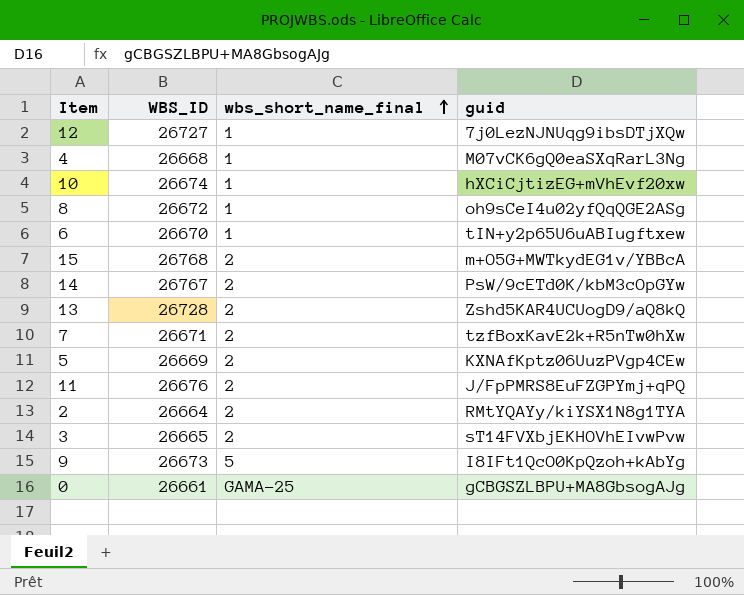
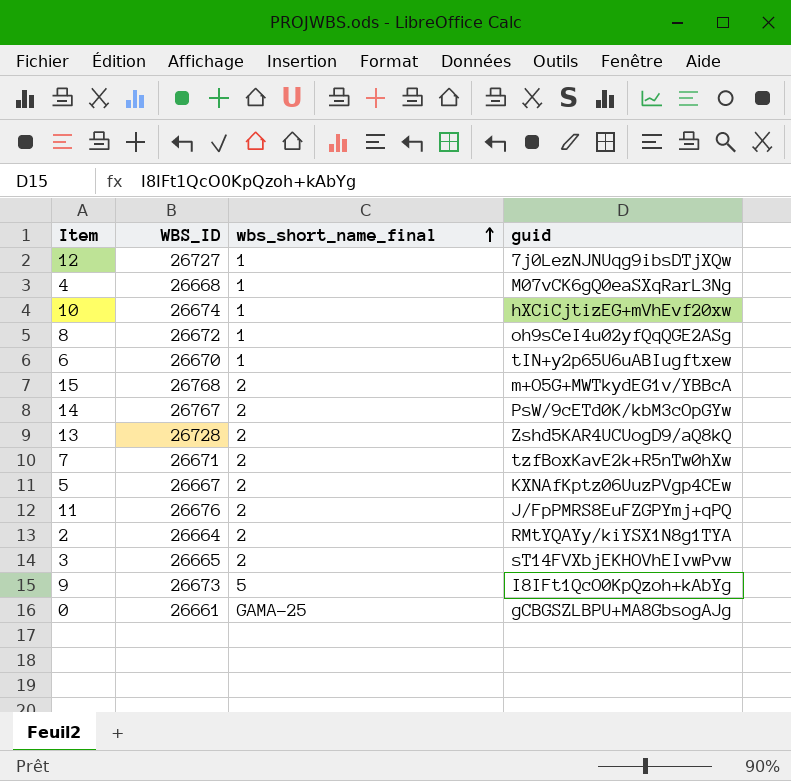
5 | WBS_ID: 26669 -> 26667

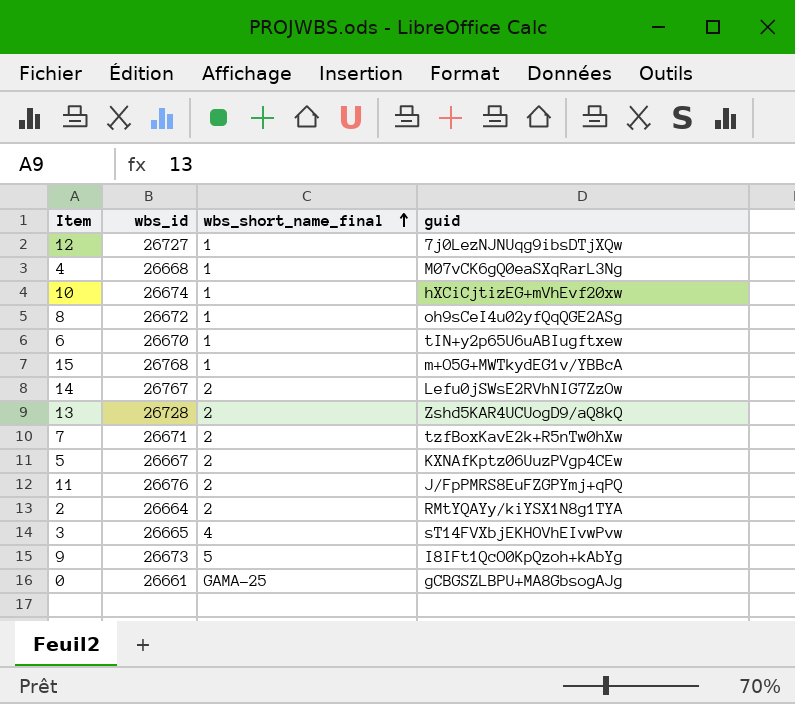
column name: WBS_ID -> wbs_id
15 | wbs_short_name_final: 2 -> 1
14 | guid: PsW/9cETd0K/kbM3cOpGYw -> Lefu0jSWsE2RVhNIG7ZzOw
3 | wbs_short_name_final: 2 -> 4

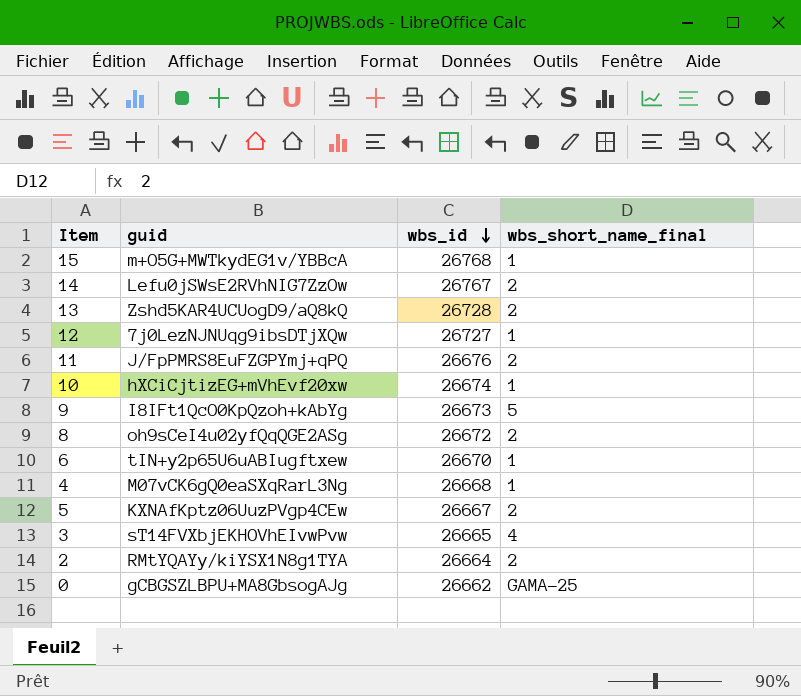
row order: wbs_short_name_final ascending -> wbs_id descending
column guid | position: 4 -> 2
row 7: 26671 | 2 | tzfBoxKavE2k+R5nTw0hXw -> none
8 | wbs_short_name_final: 1 -> 2
0 | wbs_id: 26661 -> 26662

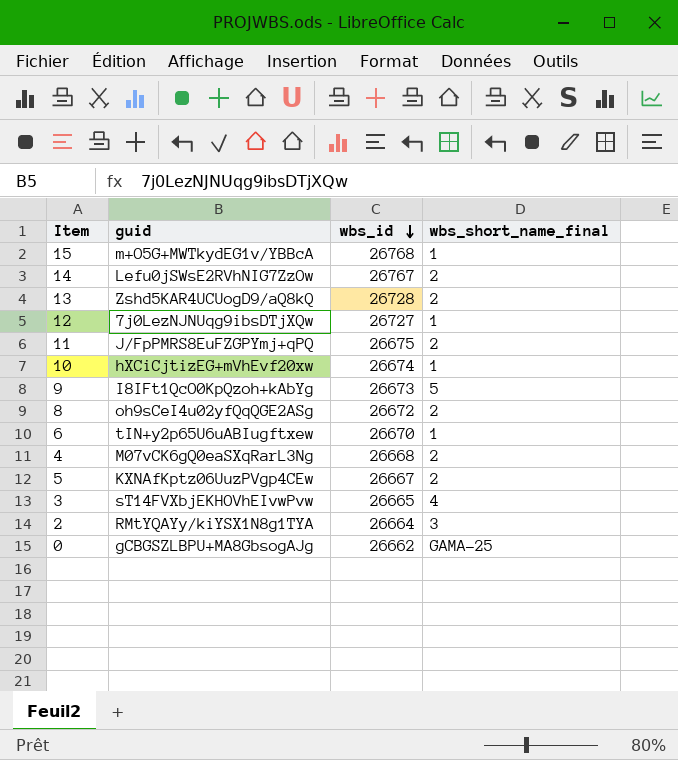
11 | wbs_id: 26676 -> 26675
4 | wbs_short_name_final: 1 -> 2
2 | wbs_short_name_final: 2 -> 3

